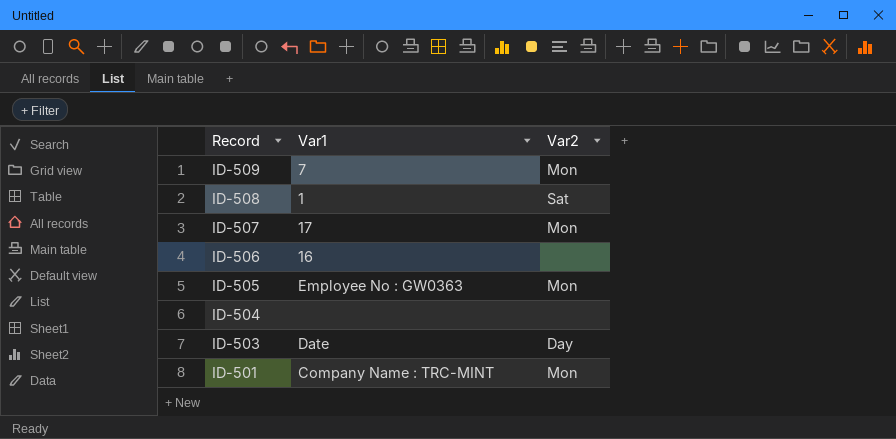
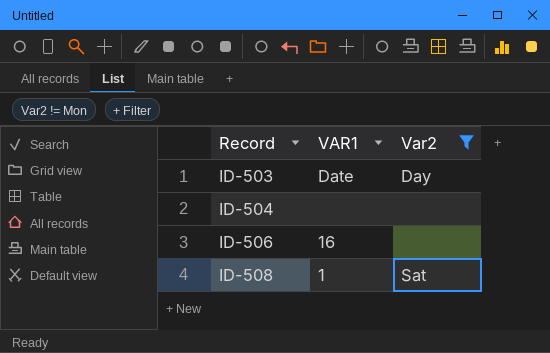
filter: none -> Var2 != Mon
row order: Record descending -> Record ascending
column name: Var1 -> VAR1

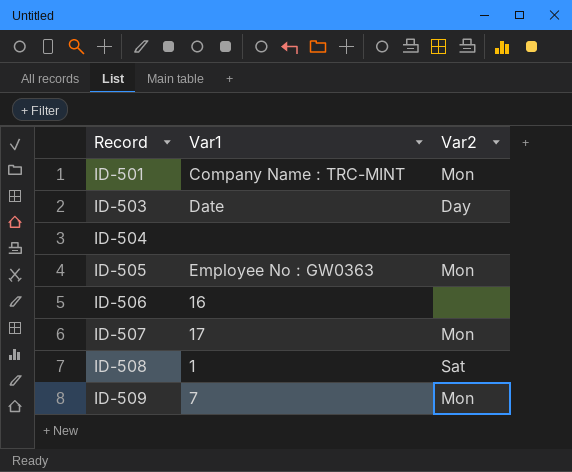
filter: Var2 != Mon -> none
column name: VAR1 -> Var1

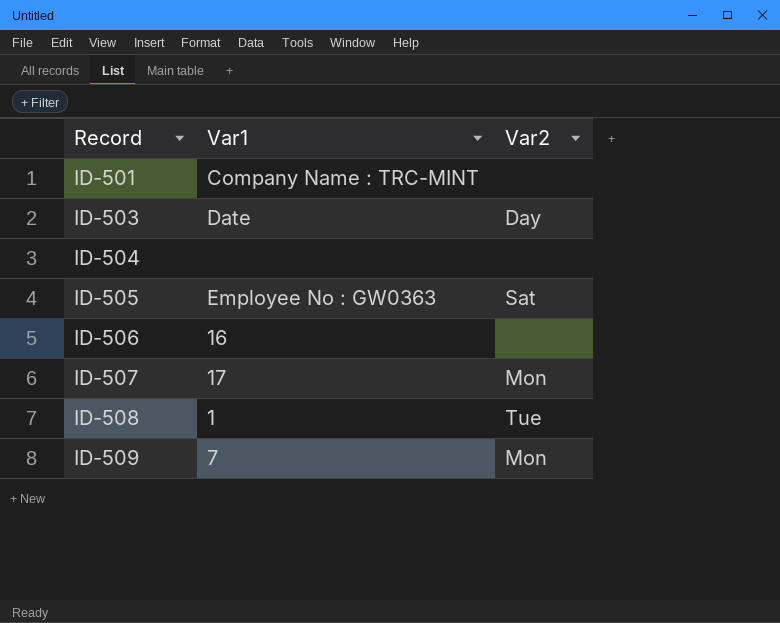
ID-501 | Var2: Mon -> none
ID-505 | Var2: Mon -> Sat
ID-508 | Var2: Sat -> Tue

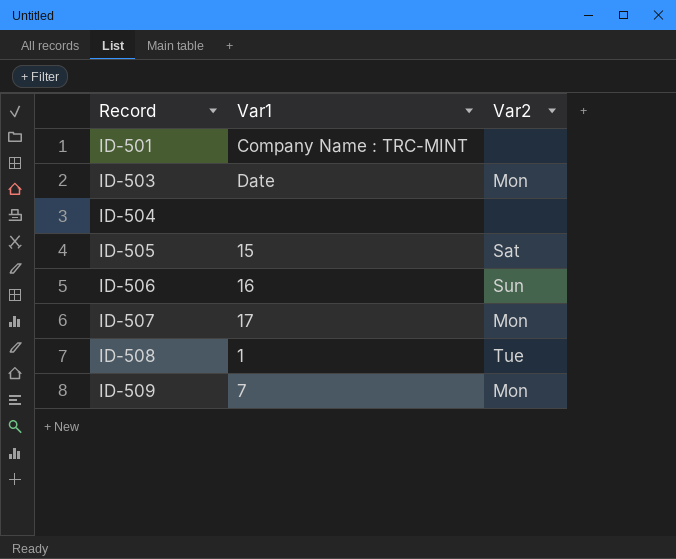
ID-503 | Var2: Day -> Mon
ID-505 | Var1: Employee No : GW0363 -> 15
ID-506 | Var2: none -> Sun

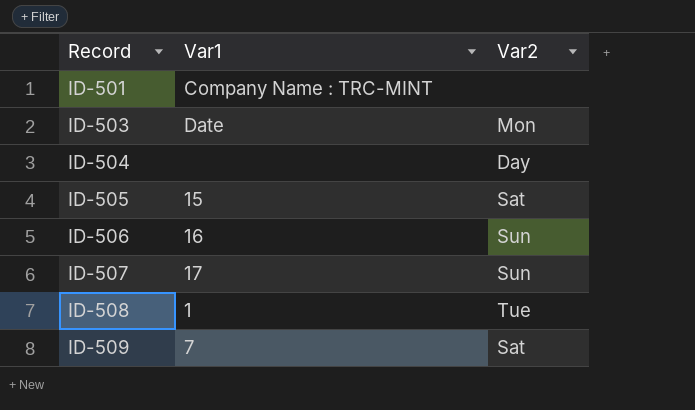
ID-504 | Var2: none -> Day
ID-507 | Var2: Mon -> Sun
ID-509 | Var2: Mon -> Sat

